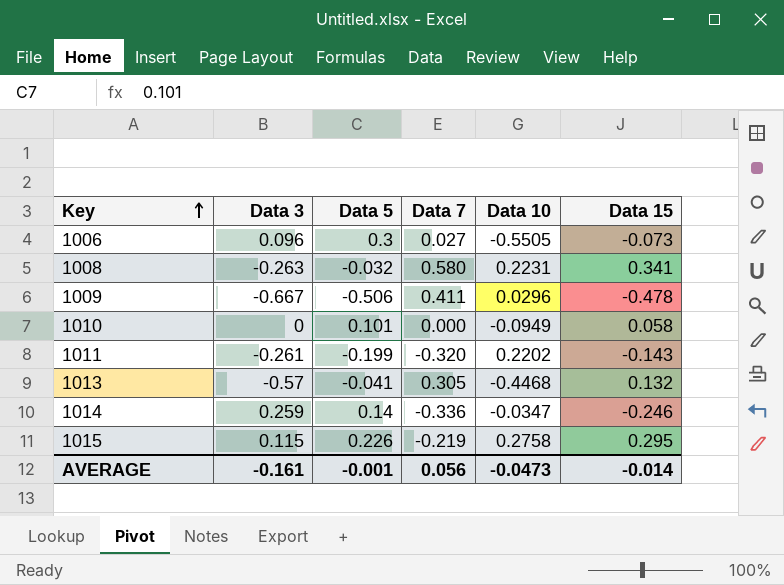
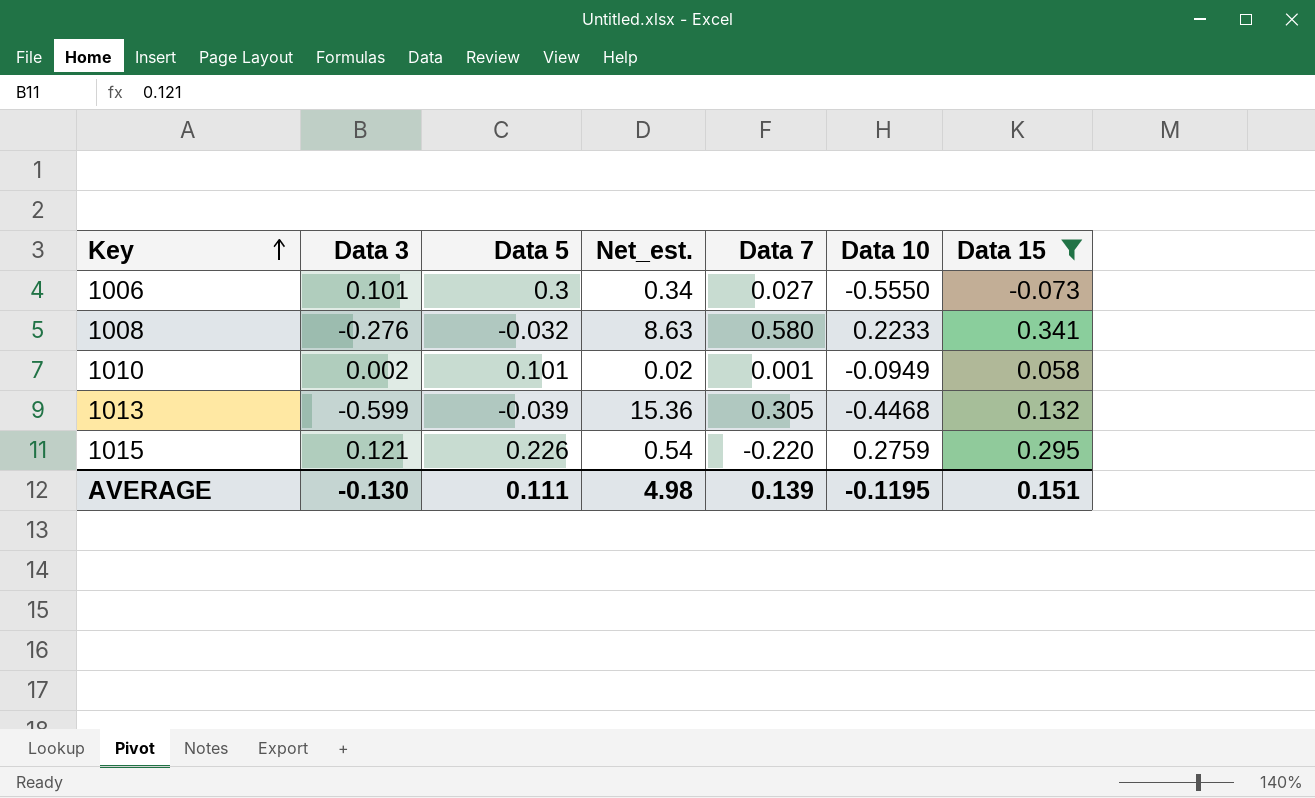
filter: none -> Data 15 >= -0.073
column Net_est. | formula: none -> [Data 3] / [Data 5]
1006 | Data 3: 0.096 -> 0.101
1006 | Data 10: -0.5505 -> -0.5550
1008 | Data 3: -0.263 -> -0.276
1008 | Data 10: 0.2231 -> 0.2233
1010 | Data 3: 0 -> 0.002
1010 | Data 7: 0.000 -> 0.001
1013 | Data 3: -0.57 -> -0.599
1013 | Data 5: -0.041 -> -0.039
1015 | Data 3: 0.115 -> 0.121
1015 | Data 7: -0.219 -> -0.220
1015 | Data 10: 0.2758 -> 0.2759
AVERAGE | Data 3: -0.161 -> -0.130
AVERAGE | Data 5: -0.001 -> 0.111
AVERAGE | Data 7: 0.056 -> 0.139
AVERAGE | Data 10: -0.0473 -> -0.1195
AVERAGE | Data 15: -0.014 -> 0.151

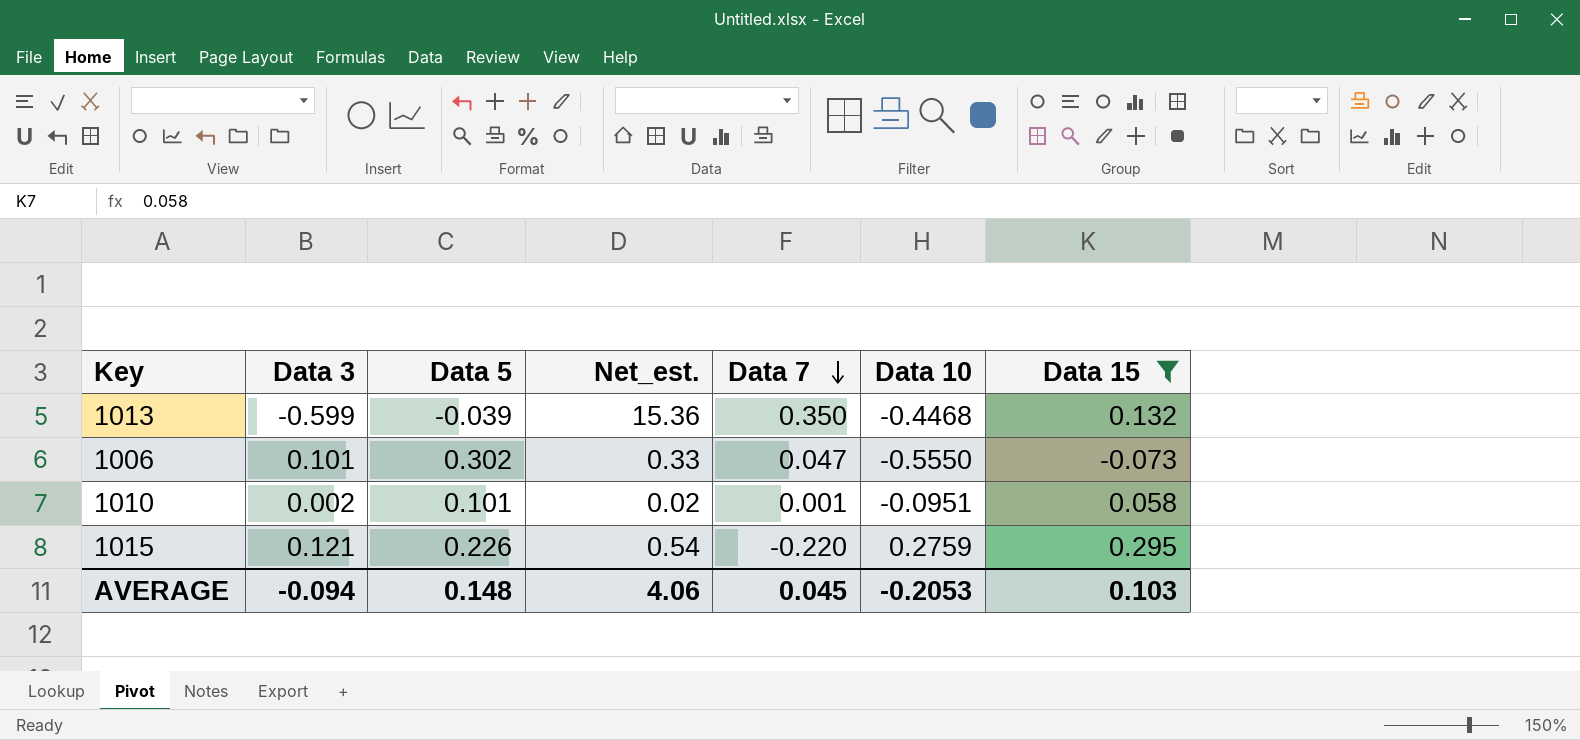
row order: Key ascending -> Data 7 descending
row 1008: -0.276 | -0.032 | 8.63 | 0.580 | 0.2233 | 0.341 -> none
1013 | Data 7: 0.305 -> 0.350
1006 | Data 5: 0.3 -> 0.302
1006 | Net_est.: 0.34 -> 0.33
1006 | Data 7: 0.027 -> 0.047
1010 | Data 10: -0.0949 -> -0.0951
AVERAGE | Data 3: -0.130 -> -0.094
AVERAGE | Data 5: 0.111 -> 0.148
AVERAGE | Net_est.: 4.98 -> 4.06
AVERAGE | Data 7: 0.139 -> 0.045
AVERAGE | Data 10: -0.1195 -> -0.2053
AVERAGE | Data 15: 0.151 -> 0.103

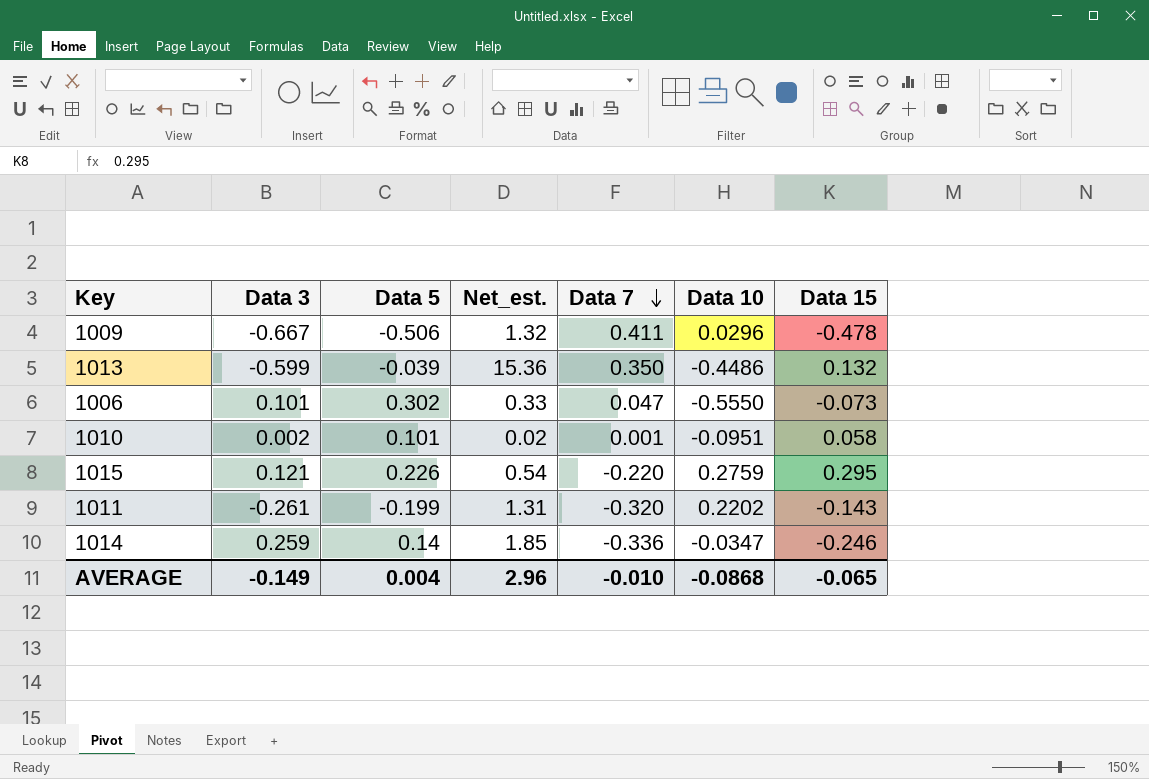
filter: Data 15 >= -0.073 -> none
1013 | Data 10: -0.4468 -> -0.4486
AVERAGE | Data 3: -0.094 -> -0.149
AVERAGE | Data 5: 0.148 -> 0.004
AVERAGE | Net_est.: 4.06 -> 2.96
AVERAGE | Data 7: 0.045 -> -0.010
AVERAGE | Data 10: -0.2053 -> -0.0868
AVERAGE | Data 15: 0.103 -> -0.065

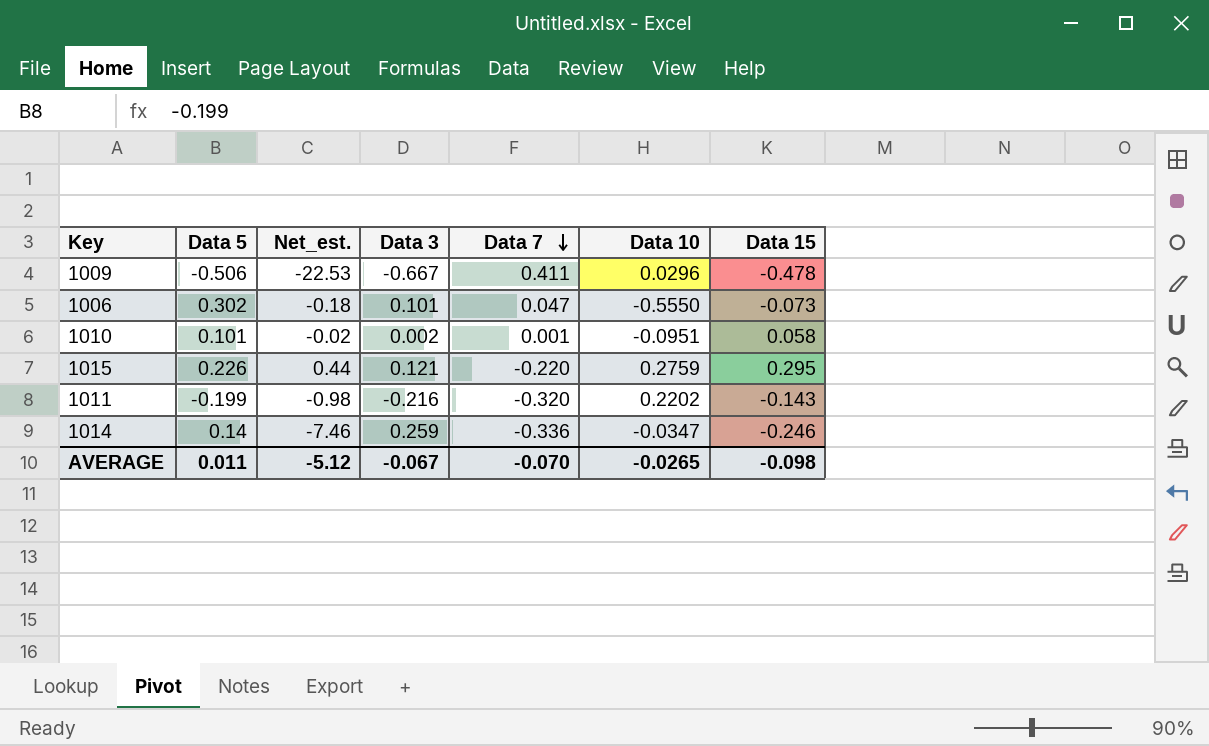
column Net_est. | formula: [Data 3] / [Data 5] -> [Data 3] / [Data 10]
column Data 3 | position: 2 -> 4
row 1013: -0.599 | -0.039 | 15.36 | 0.350 | -0.4486 | 0.132 -> none
1011 | Data 3: -0.261 -> -0.216
AVERAGE | Data 5: 0.004 -> 0.011
AVERAGE | Net_est.: 2.96 -> -5.12
AVERAGE | Data 3: -0.149 -> -0.067
AVERAGE | Data 7: -0.010 -> -0.070
AVERAGE | Data 10: -0.0868 -> -0.0265
AVERAGE | Data 15: -0.065 -> -0.098

